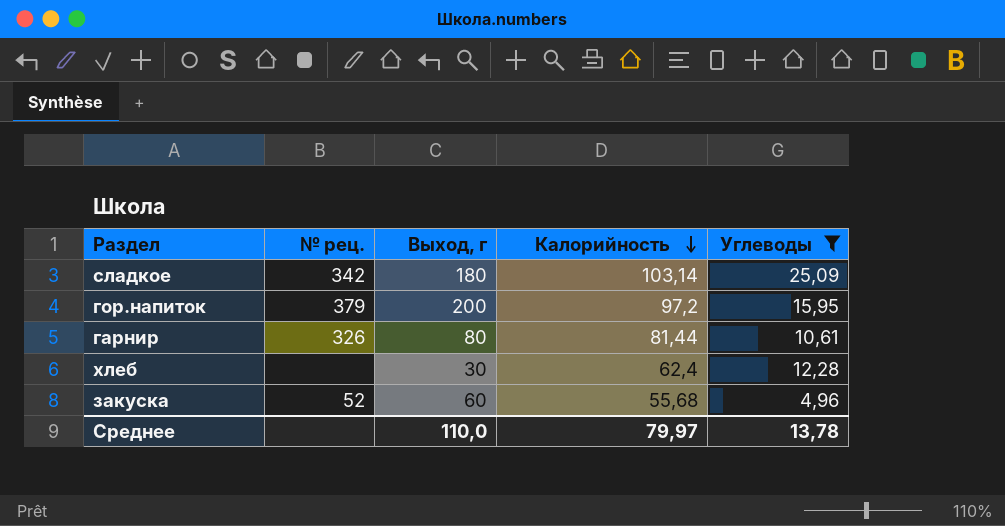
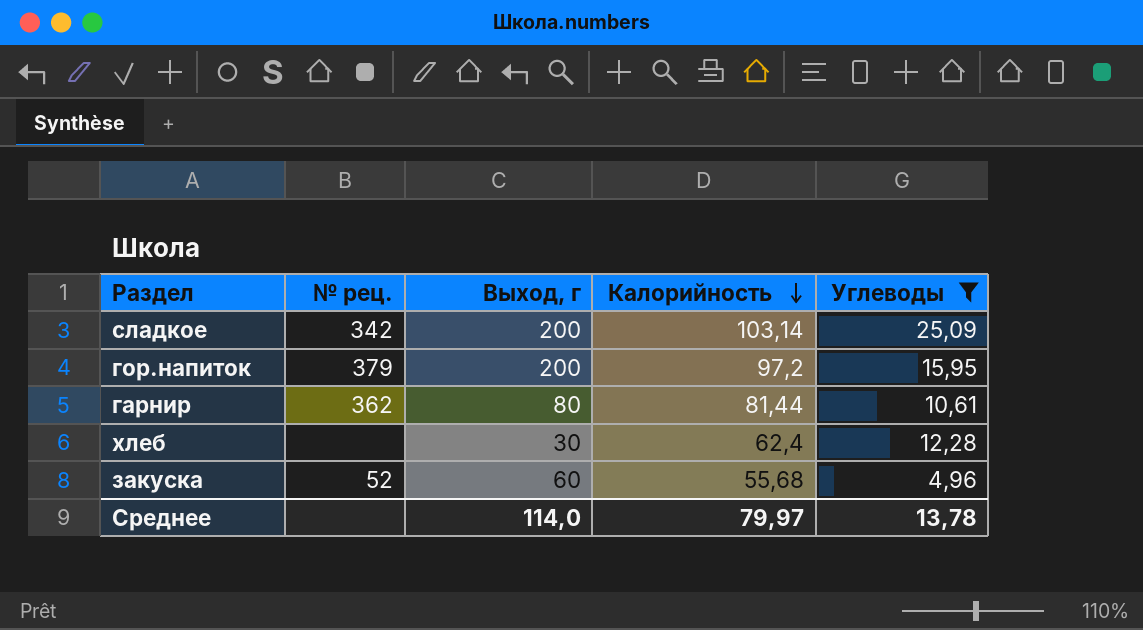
сладкое | Выход, г: 180 -> 200
гарнир | № рец.: 326 -> 362
Среднее | Выход, г: 110,0 -> 114,0

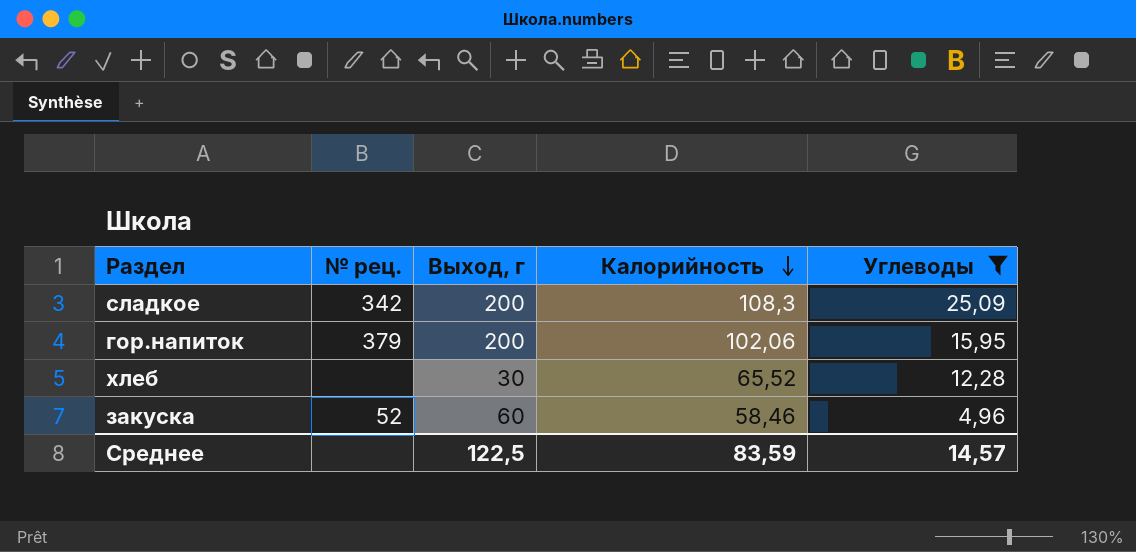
row гарнир: 362 | 80 | 81,44 | 10,61 -> none
сладкое | Калорийность: 103,14 -> 108,3
гор.напиток | Калорийность: 97,2 -> 102,06
хлеб | Калорийность: 62,4 -> 65,52
закуска | Калорийность: 55,68 -> 58,46
Среднее | Выход, г: 114,0 -> 122,5
Среднее | Калорийность: 79,97 -> 83,59
Среднее | Углеводы: 13,78 -> 14,57

